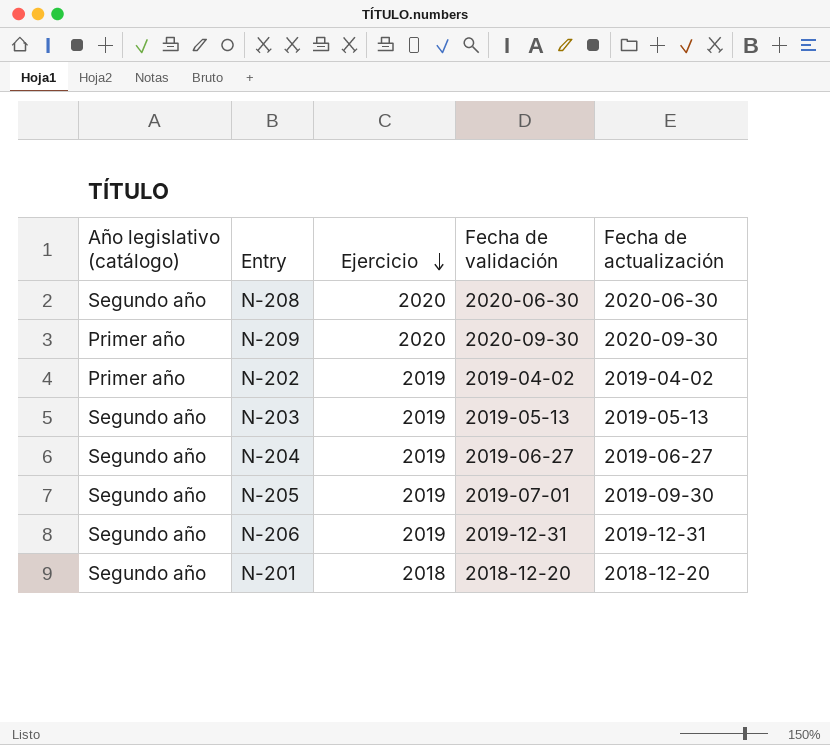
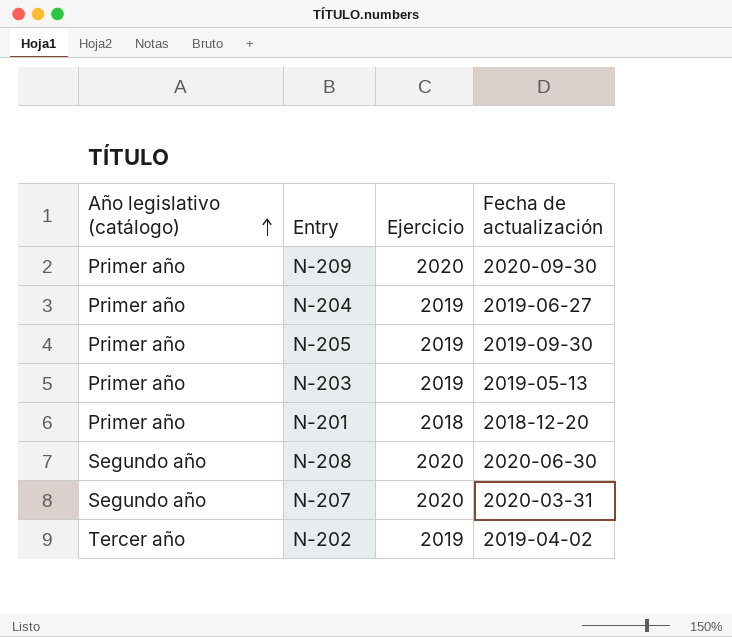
row order: Ejercicio descending -> Año legislativo (catálogo) ascending
column Fecha de validación | position: 4 -> none
row N-206: Segundo año | 2019 | 2019-12-31 | 2019-12-31 -> none
N-204 | Año legislativo (catálogo): Segundo año -> Primer año
N-205 | Año legislativo (catálogo): Segundo año -> Primer año
N-203 | Año legislativo (catálogo): Segundo año -> Primer año
N-201 | Año legislativo (catálogo): Segundo año -> Primer año
row N-207: none -> Segundo año | 2020 | 2020-03-31
N-202 | Año legislativo (catálogo): Primer año -> Tercer año

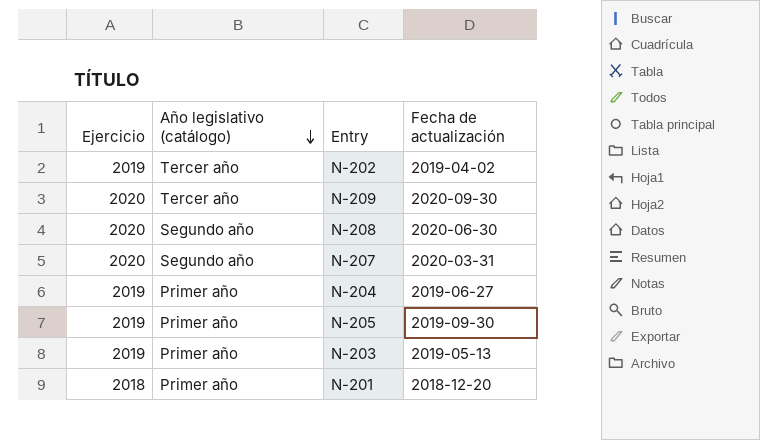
row order: Año legislativo (catálogo) ascending -> Año legislativo (catálogo) descending
column Ejercicio | position: 3 -> 1
N-209 | Año legislativo (catálogo): Primer año -> Tercer año

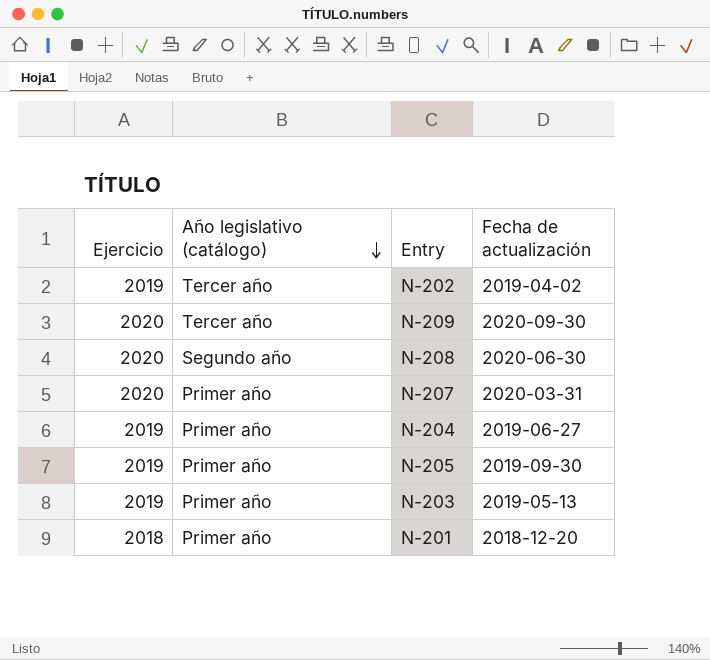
N-207 | Año legislativo (catálogo): Segundo año -> Primer año

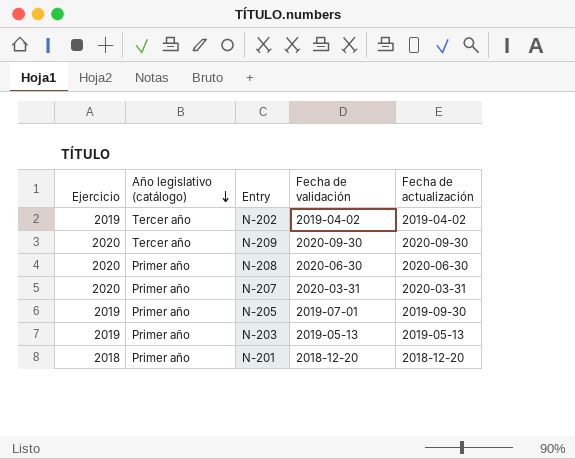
column Fecha de validación | position: none -> 4
row N-204: 2019 | Primer año | 2019-06-27 -> none
N-208 | Año legislativo (catálogo): Segundo año -> Primer año

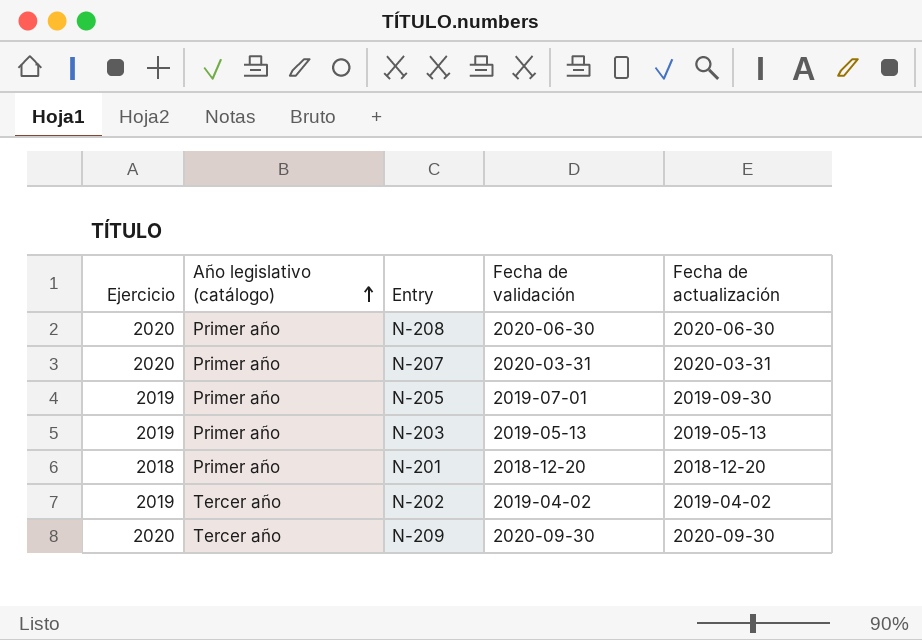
row order: Año legislativo (catálogo) descending -> Año legislativo (catálogo) ascending

